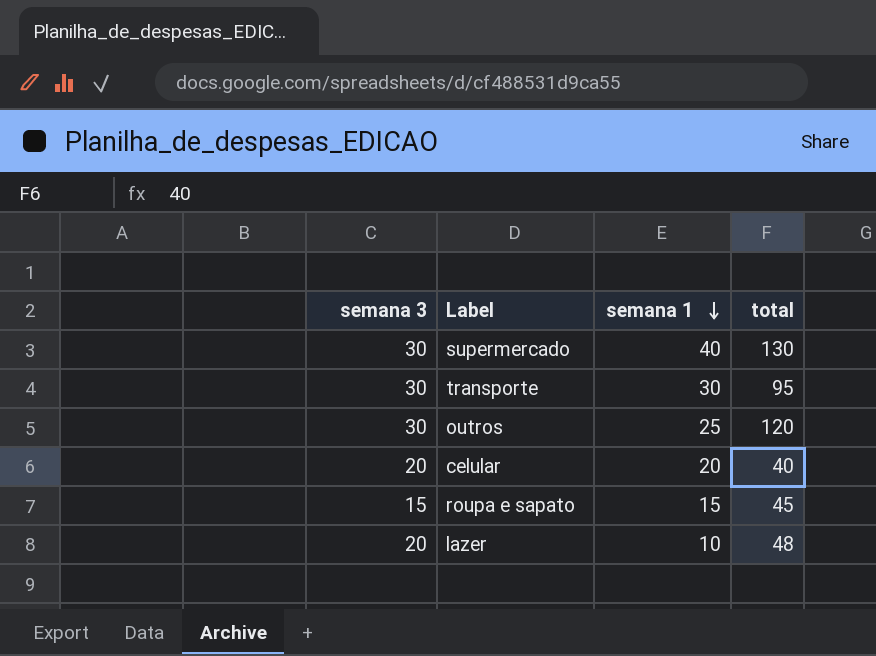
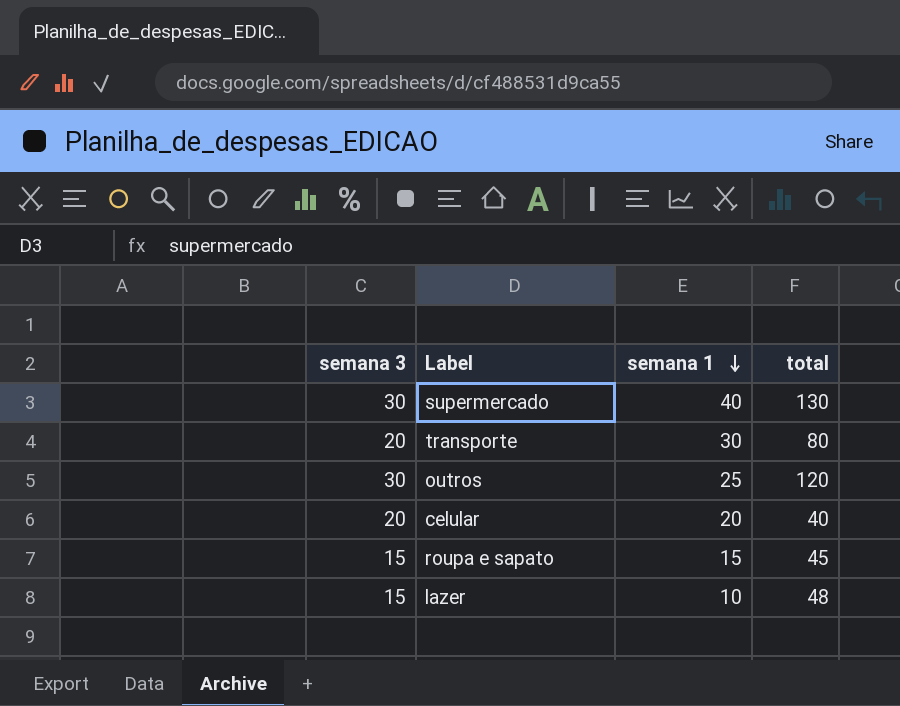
transporte | semana 3: 30 -> 20
transporte | total: 95 -> 80
lazer | semana 3: 20 -> 15

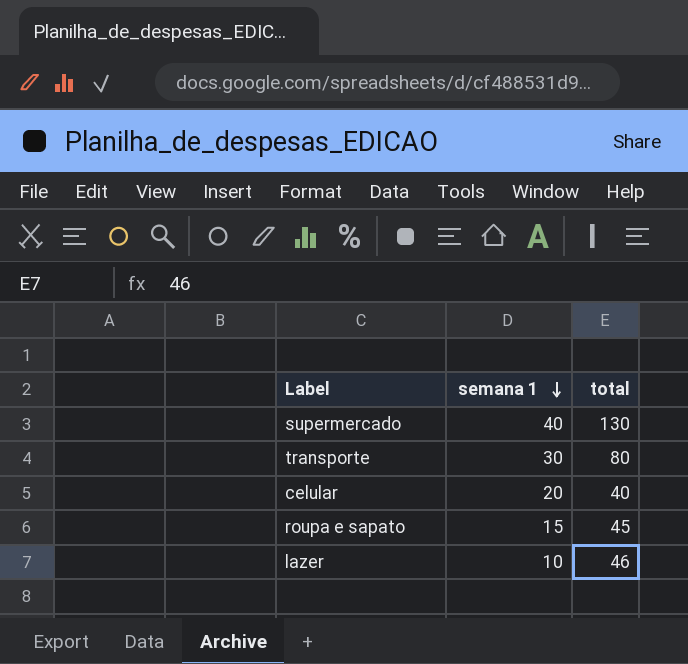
column semana 3 | position: 1 -> none
row outros: 30 | 25 | 120 -> none
lazer | total: 48 -> 46

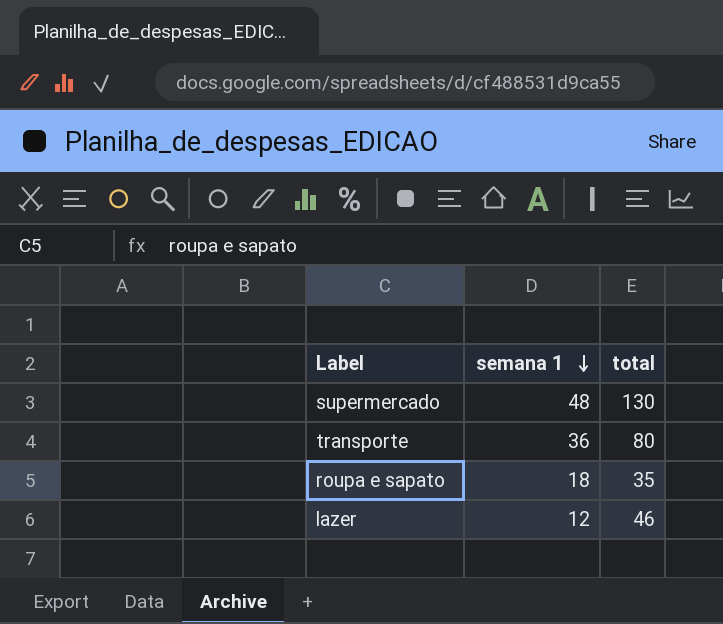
row celular: 20 | 40 -> none
supermercado | semana 1: 40 -> 48
transporte | semana 1: 30 -> 36
roupa e sapato | semana 1: 15 -> 18
roupa e sapato | total: 45 -> 35
lazer | semana 1: 10 -> 12

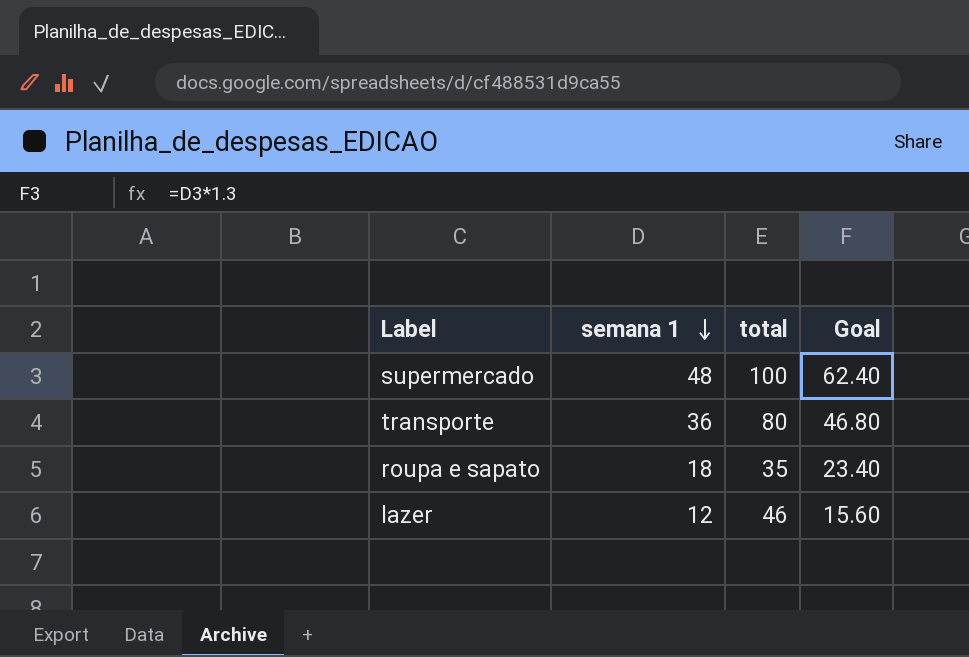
column Goal | formula: none -> [semana 1] * 1.3
supermercado | total: 130 -> 100

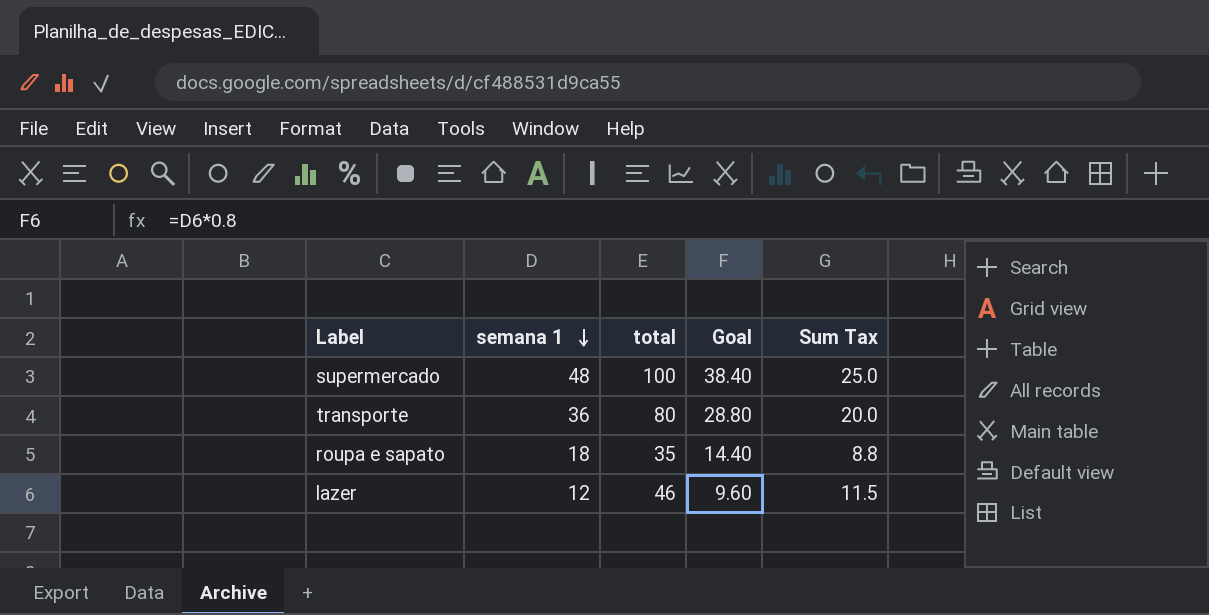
column Goal | formula: [semana 1] * 1.3 -> [semana 1] * 0.8
column Sum Tax | formula: none -> [total] * 0.25

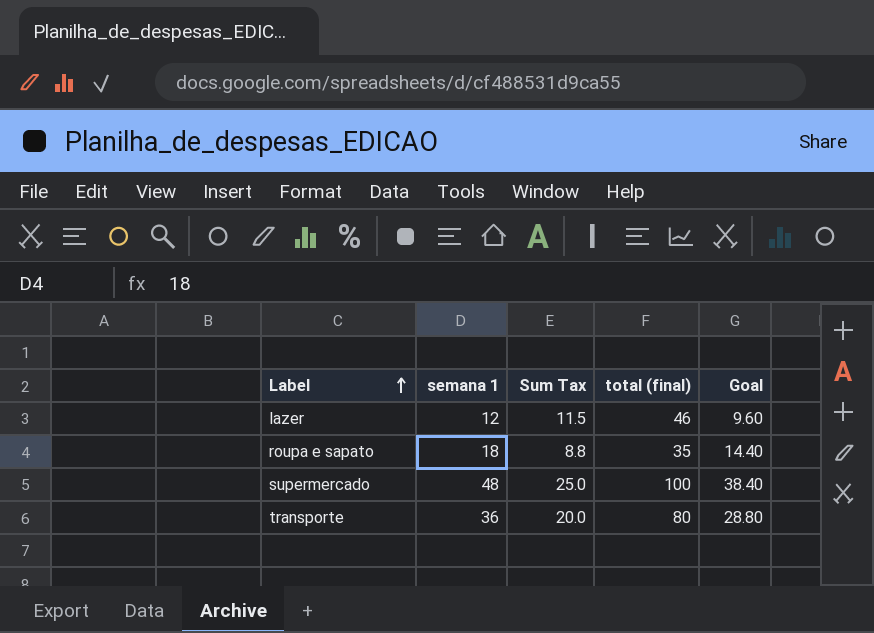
row order: semana 1 descending -> Label ascending
column Sum Tax | position: 5 -> 3
column name: total -> total (final)

